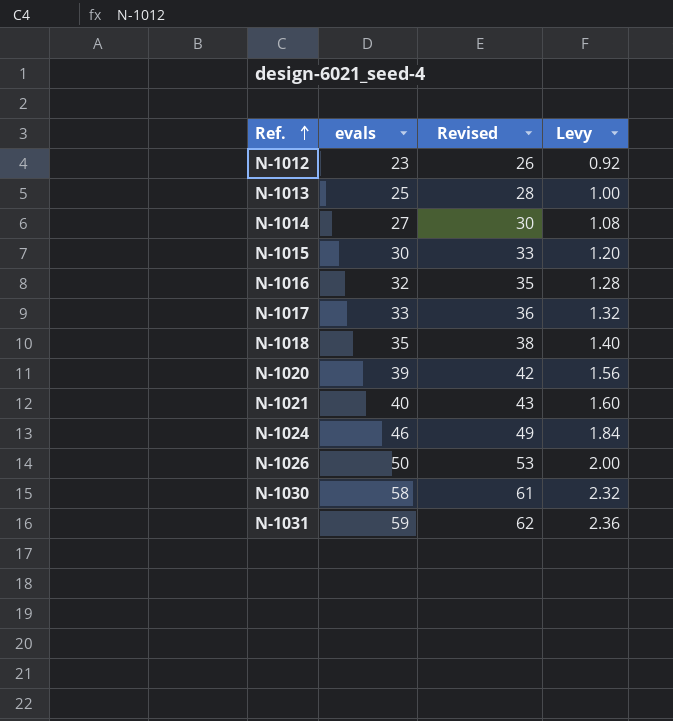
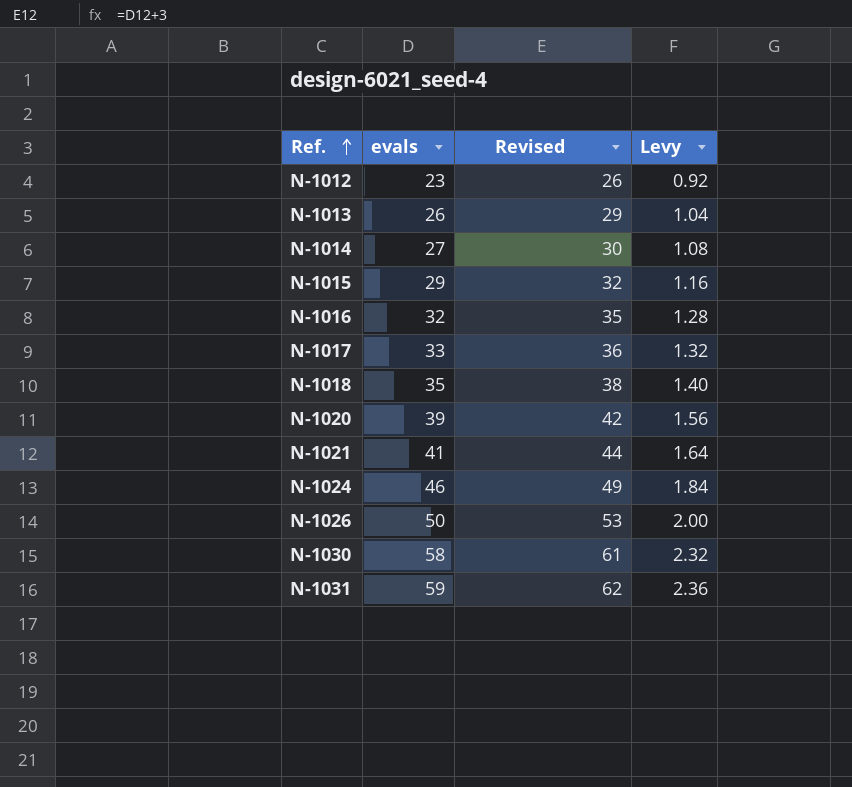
N-1013 | evals: 25 -> 26
N-1013 | Revised: 28 -> 29
N-1013 | Levy: 1.00 -> 1.04
N-1015 | evals: 30 -> 29
N-1015 | Revised: 33 -> 32
N-1015 | Levy: 1.20 -> 1.16
N-1021 | evals: 40 -> 41
N-1021 | Revised: 43 -> 44
N-1021 | Levy: 1.60 -> 1.64

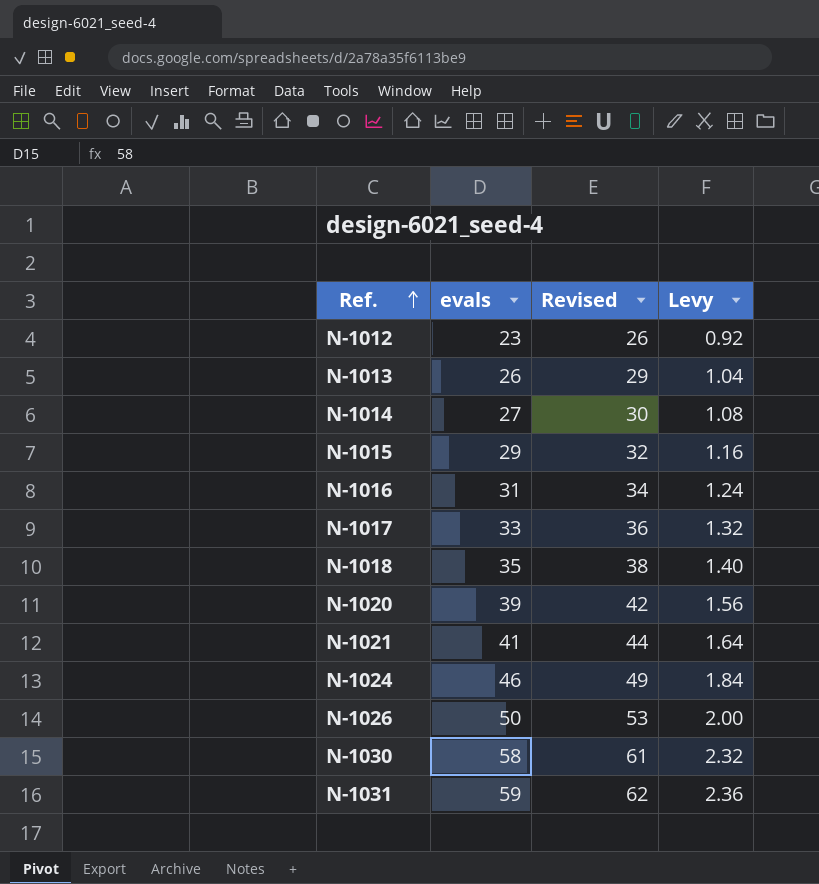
N-1016 | evals: 32 -> 31
N-1016 | Revised: 35 -> 34
N-1016 | Levy: 1.28 -> 1.24

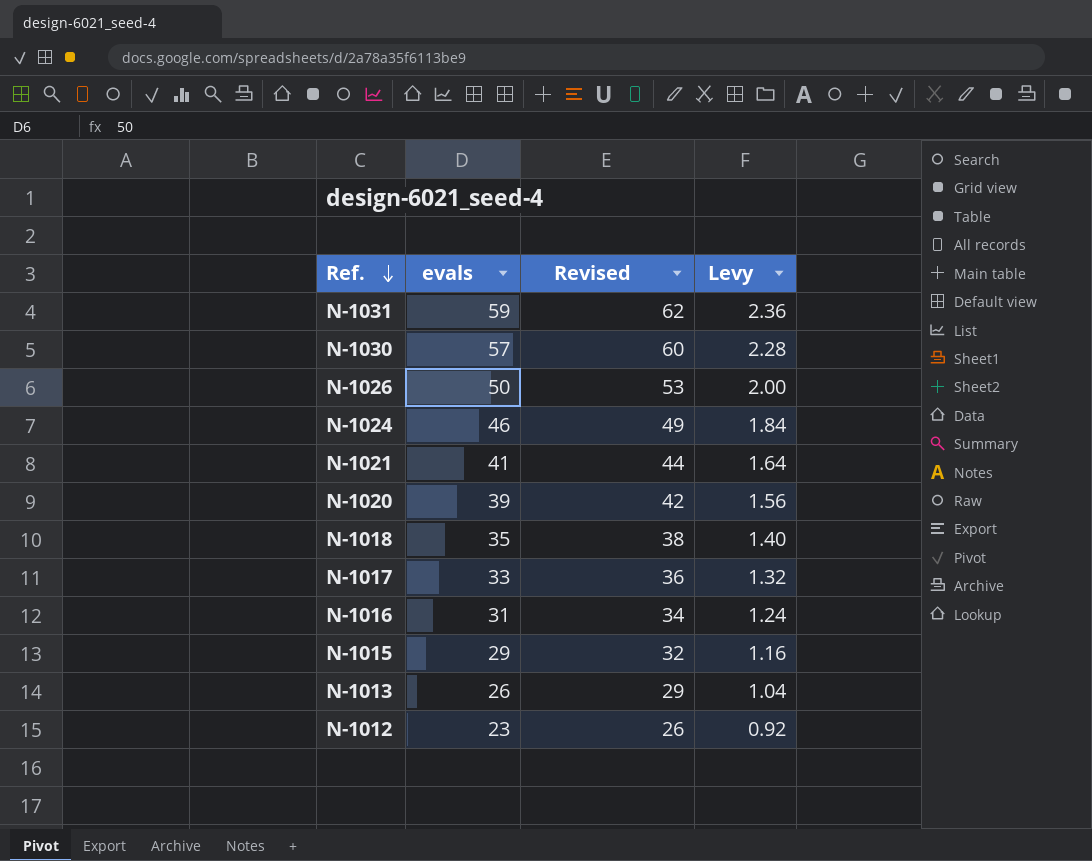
row order: Ref. ascending -> Ref. descending
row N-1014: 27 | 30 | 1.08 -> none
N-1030 | evals: 58 -> 57
N-1030 | Revised: 61 -> 60
N-1030 | Levy: 2.32 -> 2.28

